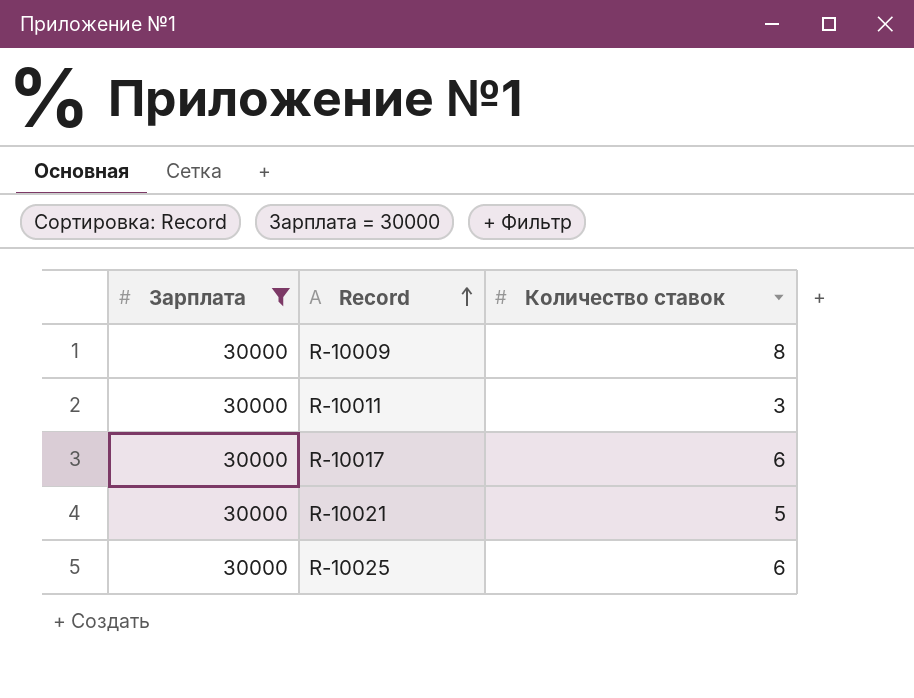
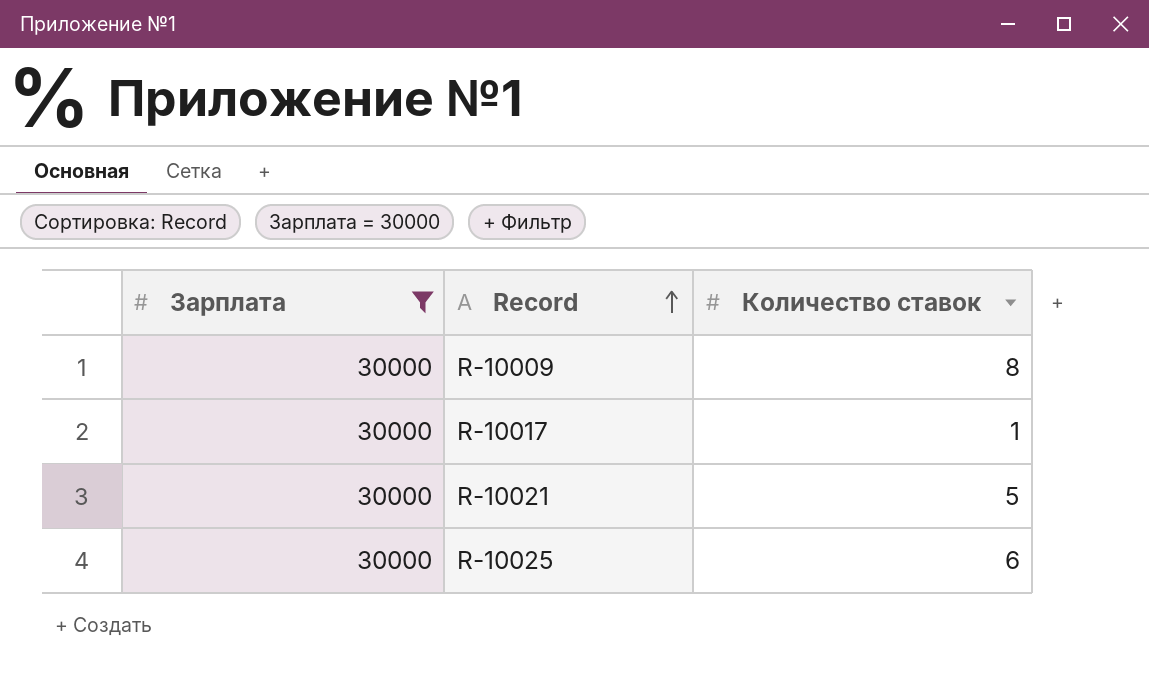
row R-10011: 30000 | 3 -> none
R-10017 | Количество ставок: 6 -> 1

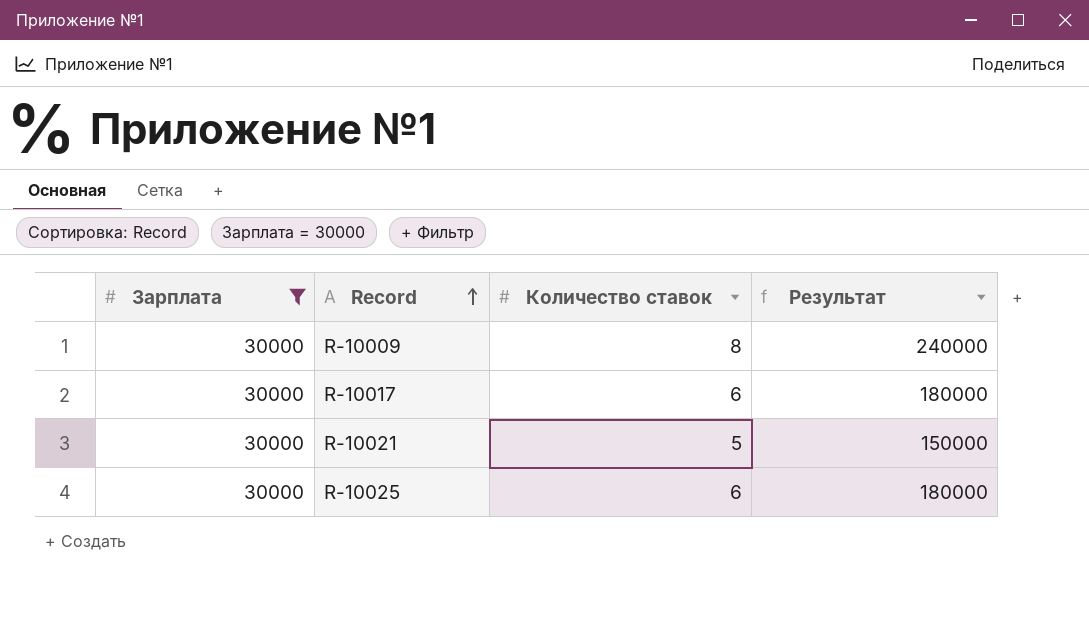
column Результат | formula: none -> [Зарплата] * [Количество ставок]
R-10017 | Количество ставок: 1 -> 6

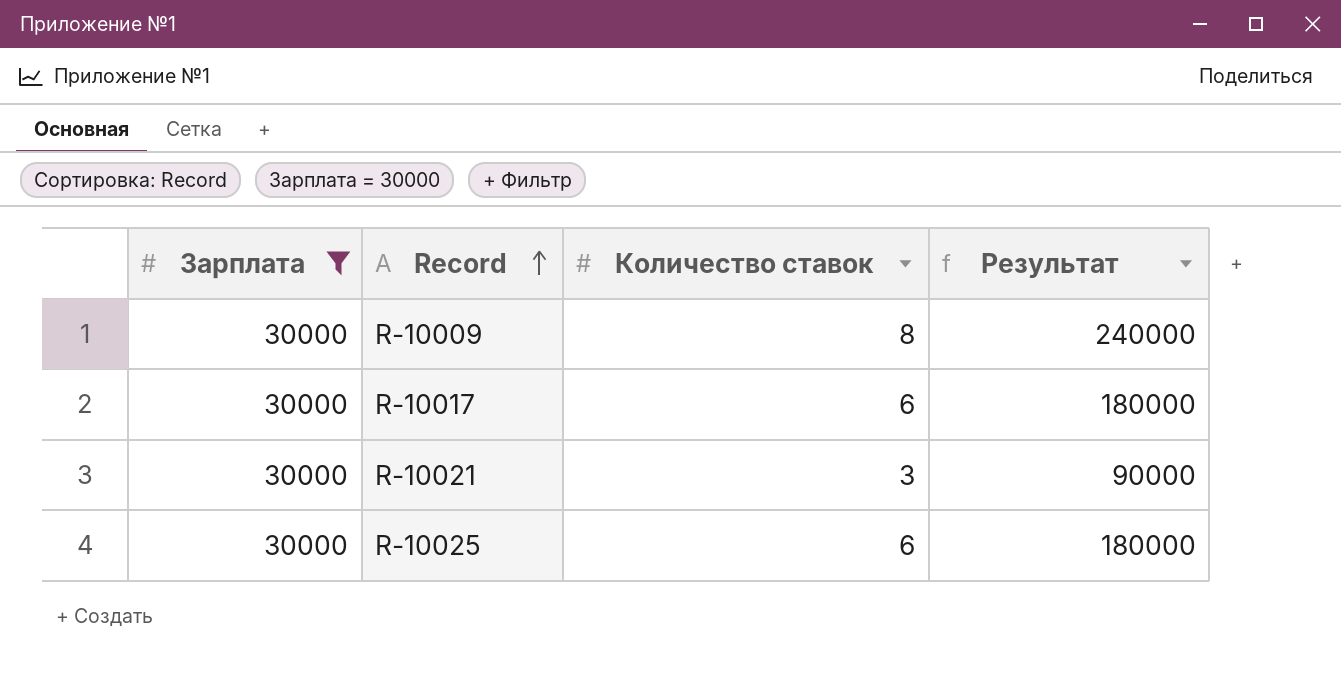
R-10021 | Количество ставок: 5 -> 3
R-10021 | Результат: 150000 -> 90000

